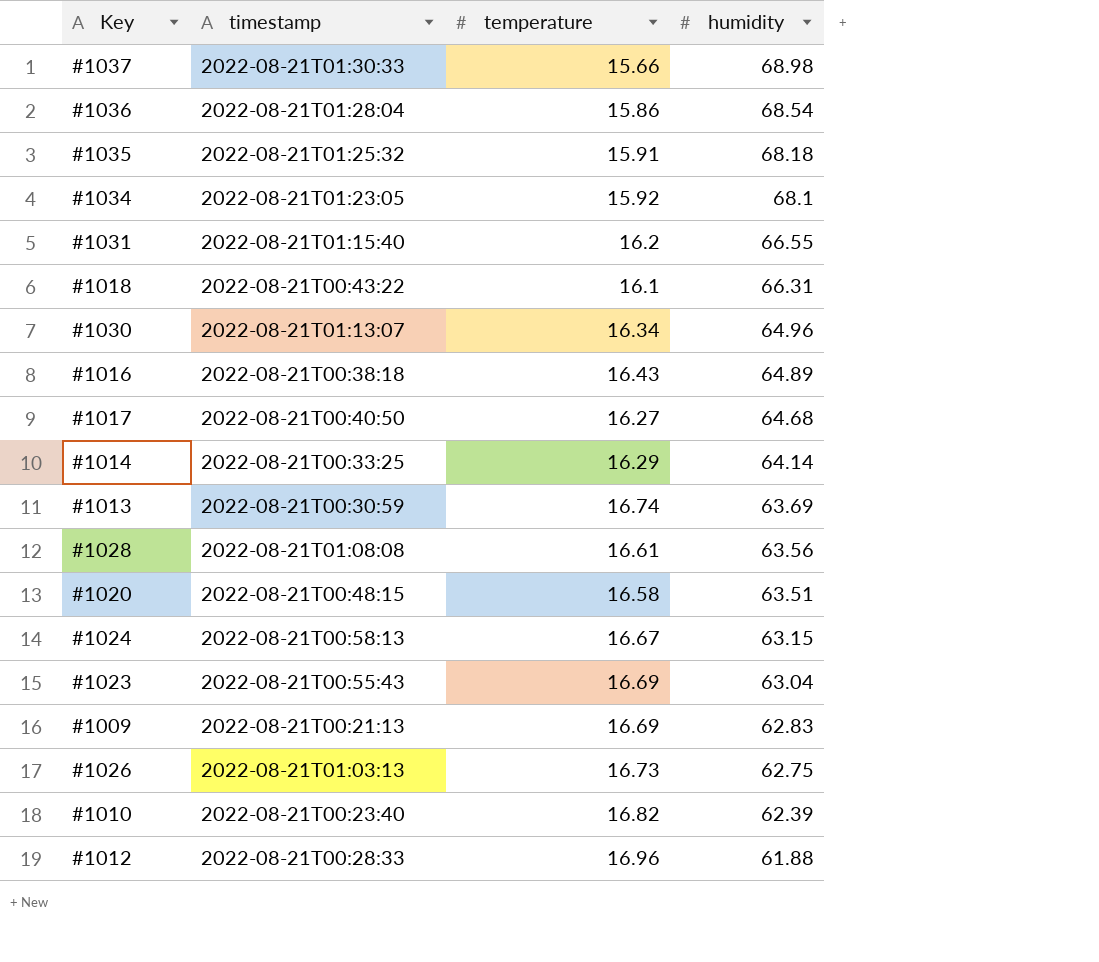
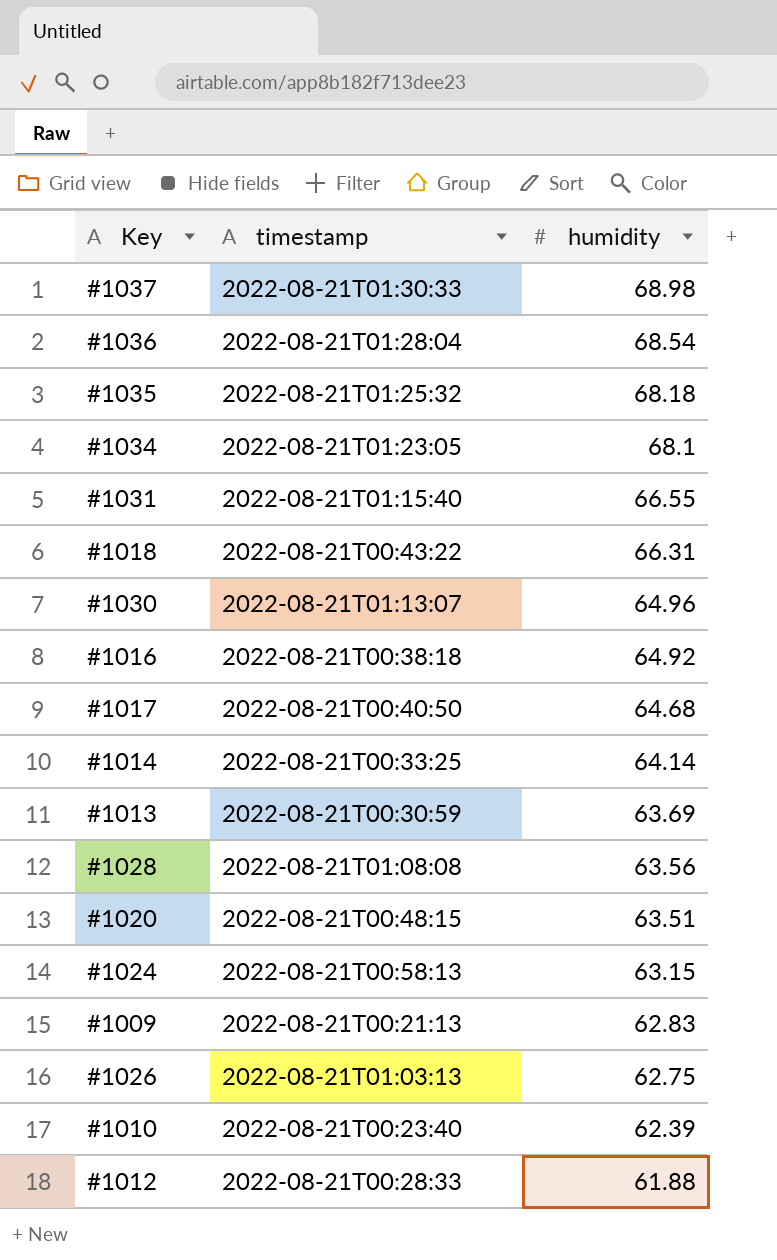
column temperature | position: 3 -> none
row #1023: 2022-08-21T00:55:43 | 16.69 | 63.04 -> none
#1016 | humidity: 64.89 -> 64.92

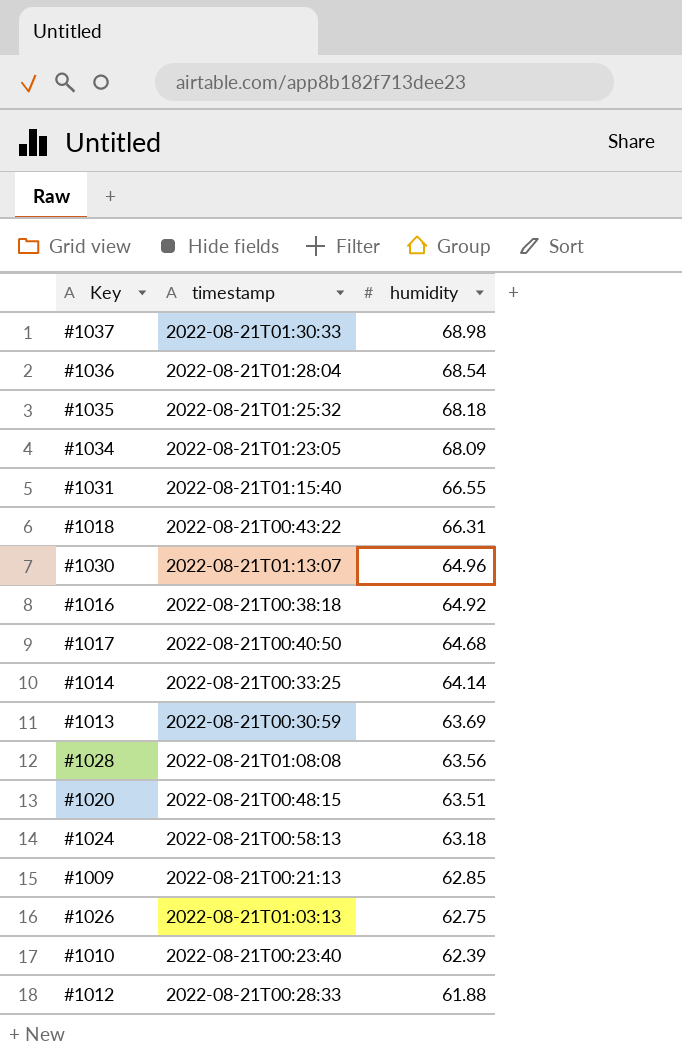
#1034 | humidity: 68.1 -> 68.09
#1024 | humidity: 63.15 -> 63.18
#1009 | humidity: 62.83 -> 62.85

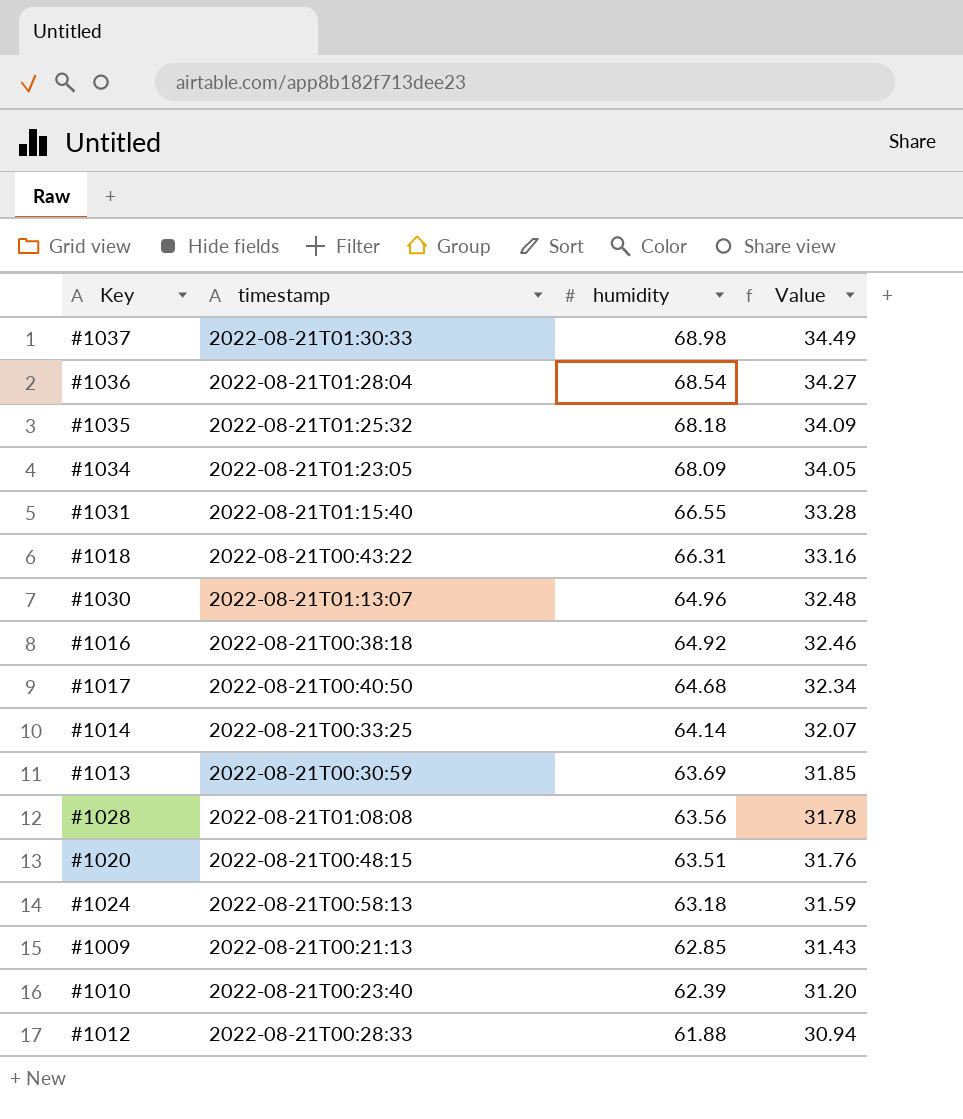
column Value | formula: none -> [humidity] * 0.5
row #1026: 2022-08-21T01:03:13 | 62.75 -> none

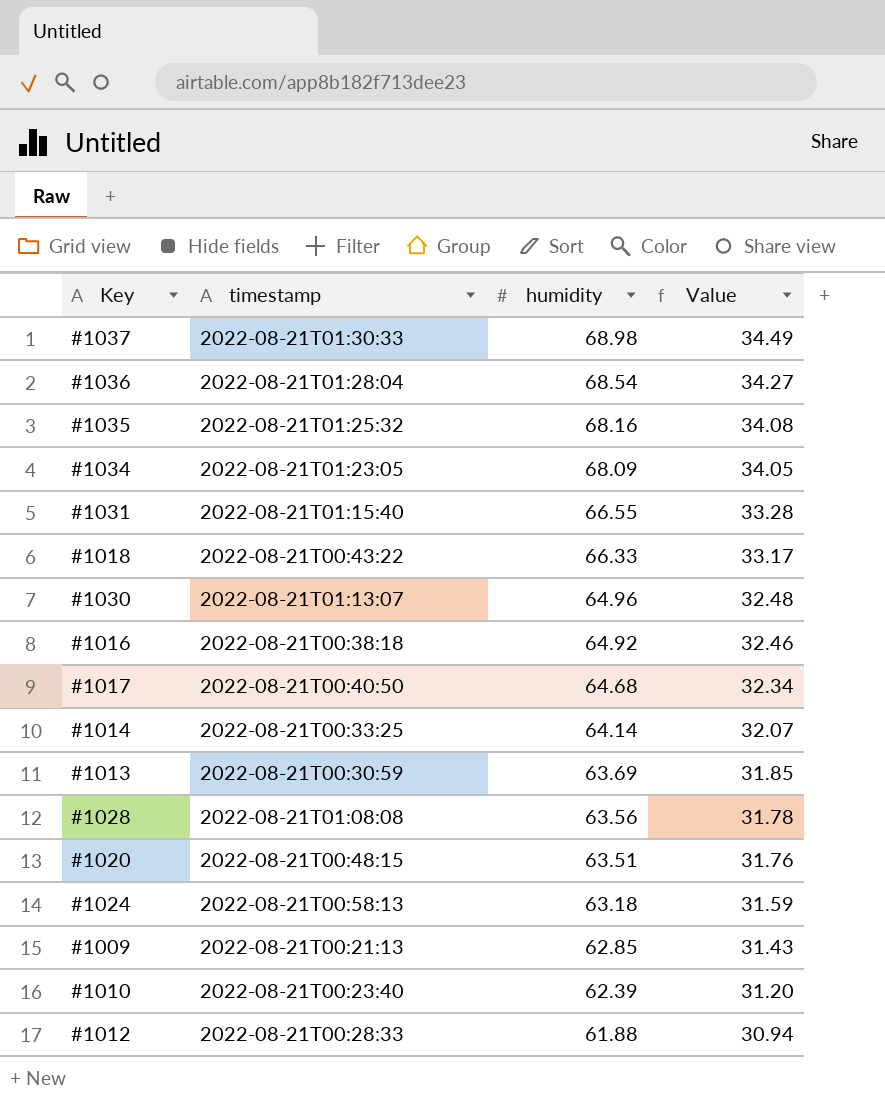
#1035 | humidity: 68.18 -> 68.16
#1035 | Value: 34.09 -> 34.08
#1018 | humidity: 66.31 -> 66.33
#1018 | Value: 33.16 -> 33.17

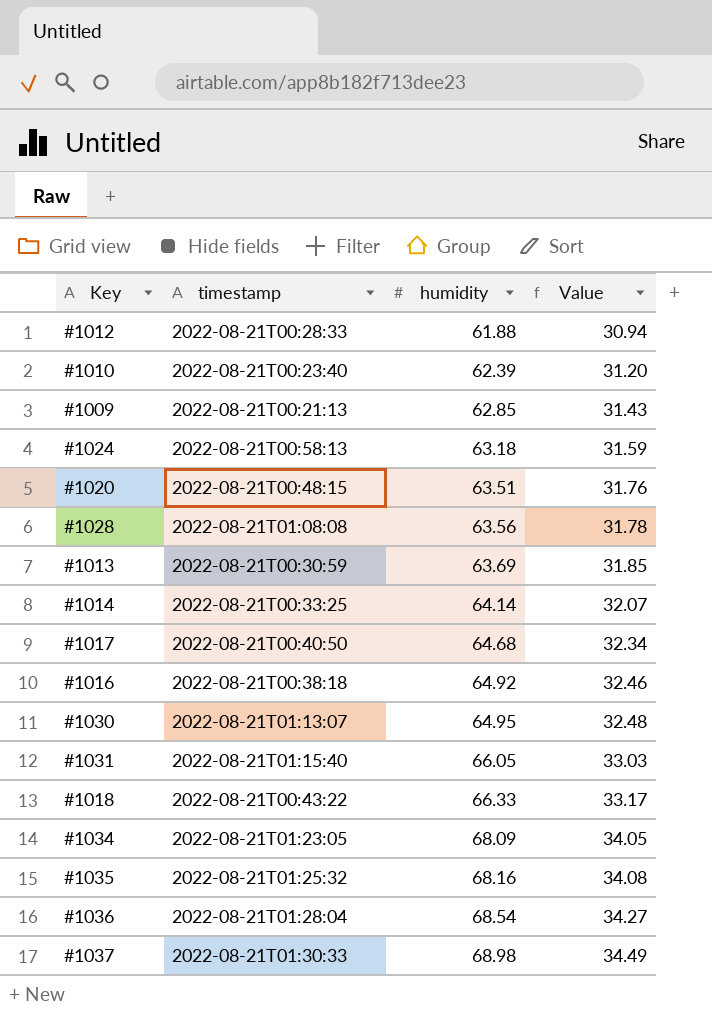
row order: humidity descending -> humidity ascending
#1030 | humidity: 64.96 -> 64.95
#1031 | humidity: 66.55 -> 66.05
#1031 | Value: 33.28 -> 33.03

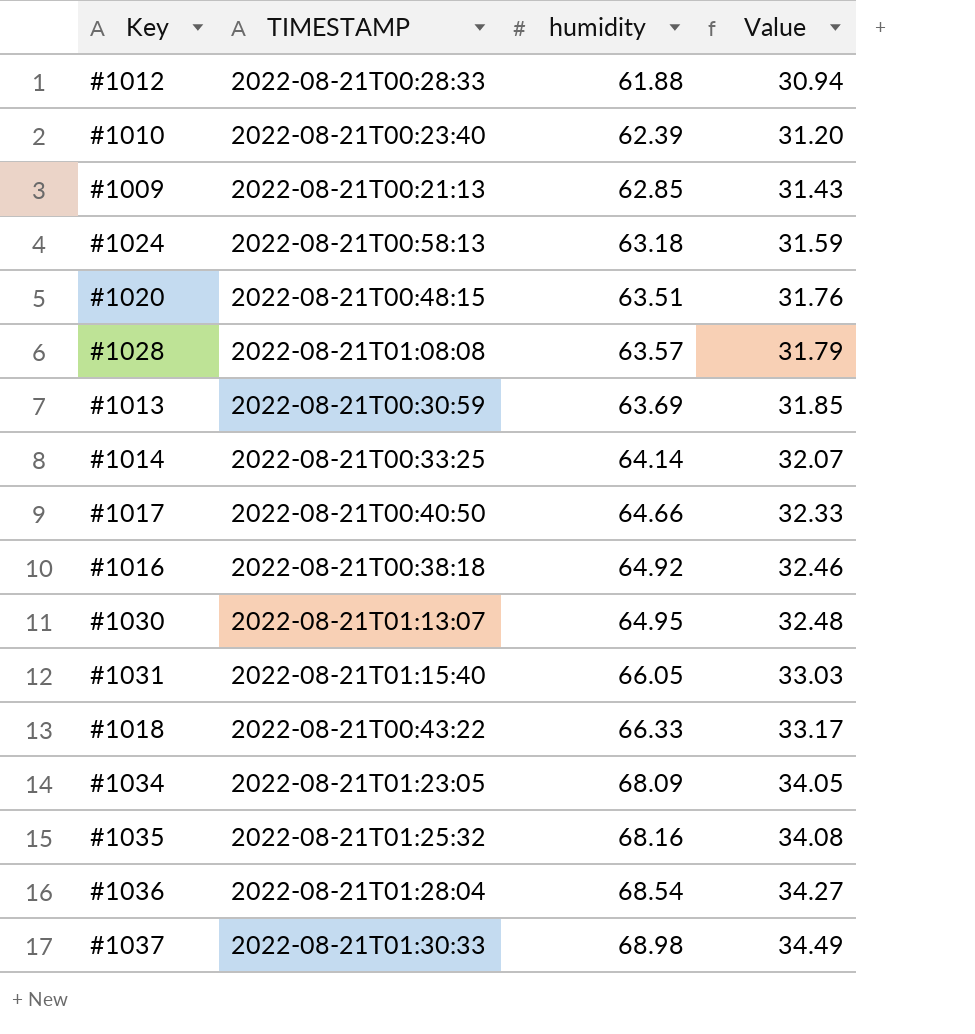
column name: timestamp -> TIMESTAMP
#1028 | humidity: 63.56 -> 63.57
#1028 | Value: 31.78 -> 31.79
#1017 | humidity: 64.68 -> 64.66
#1017 | Value: 32.34 -> 32.33

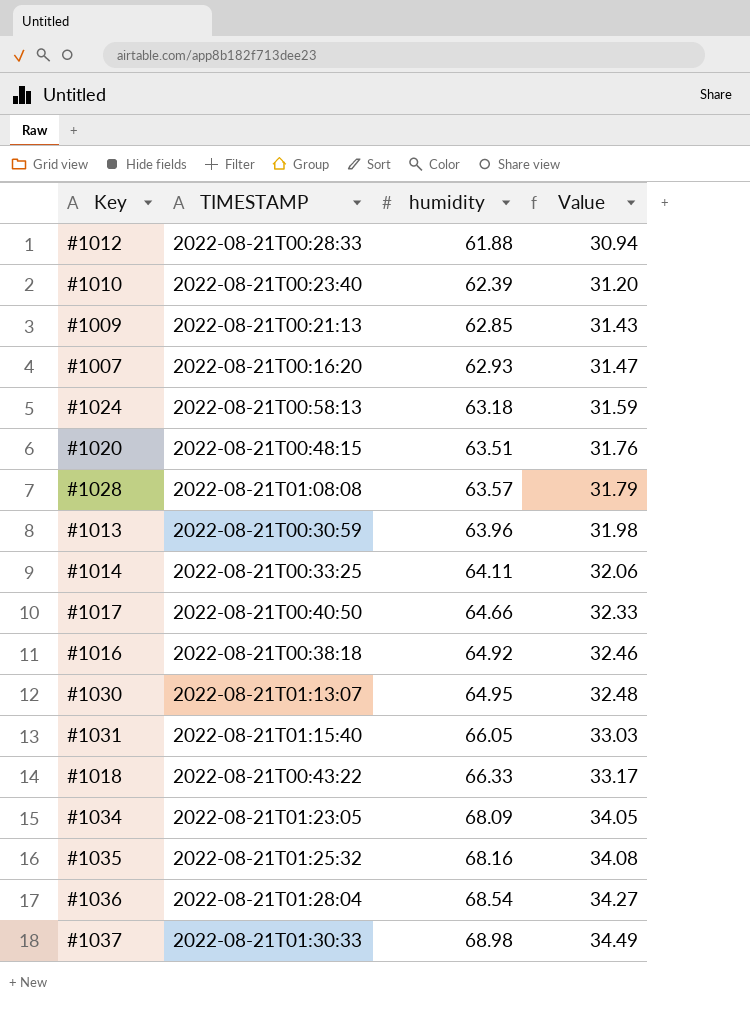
row #1007: none -> 2022-08-21T00:16:20 | 62.93 | 31.47
#1013 | humidity: 63.69 -> 63.96
#1013 | Value: 31.85 -> 31.98
#1014 | humidity: 64.14 -> 64.11
#1014 | Value: 32.07 -> 32.06

